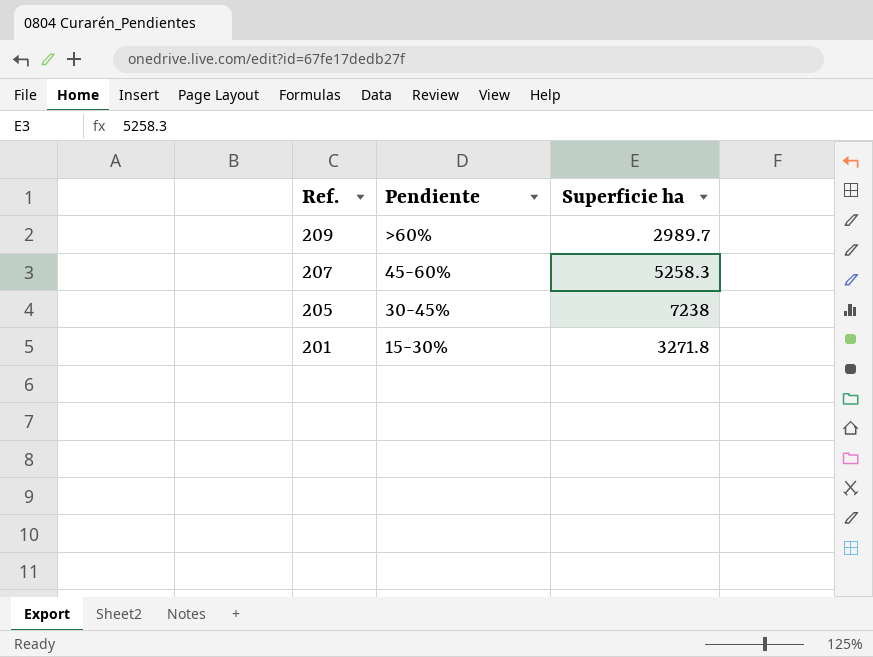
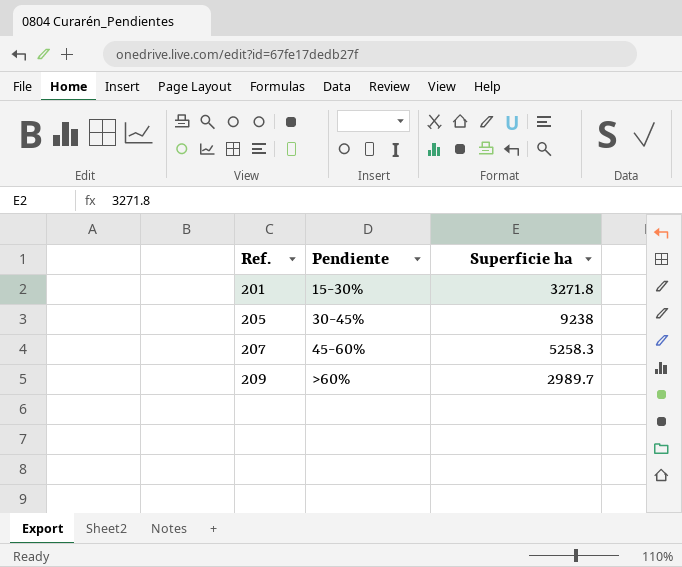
row order: Ref. descending -> Ref. ascending
205 | Superficie ha: 7238 -> 9238

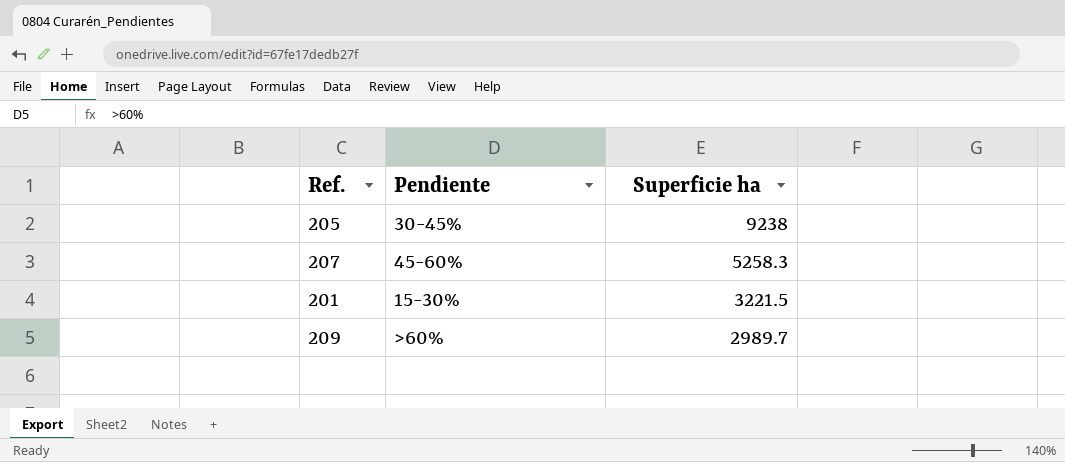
row order: Ref. ascending -> Superficie ha descending
201 | Superficie ha: 3271.8 -> 3221.5

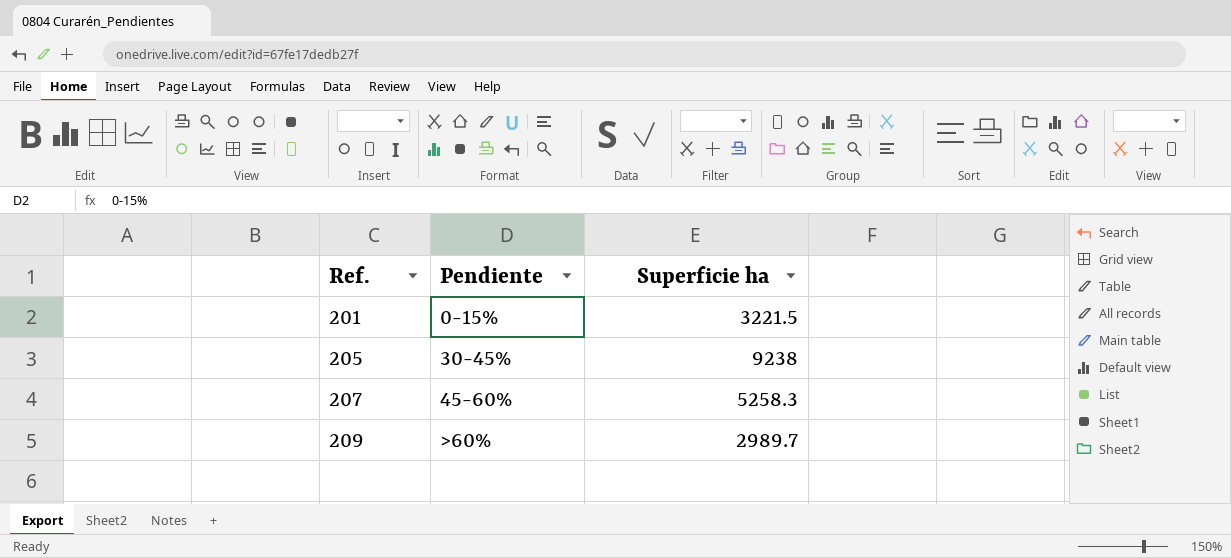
row order: Superficie ha descending -> Ref. ascending
201 | Pendiente: 15-30% -> 0-15%

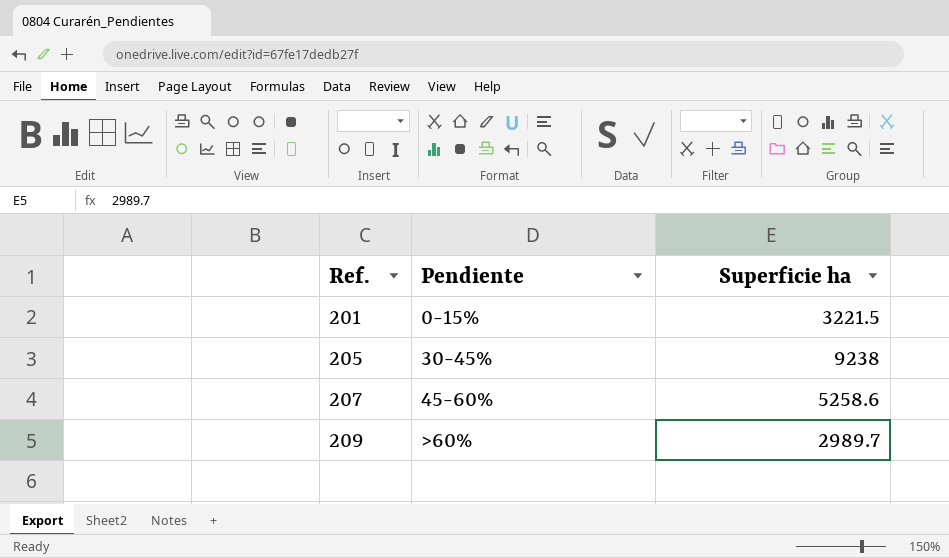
207 | Superficie ha: 5258.3 -> 5258.6

